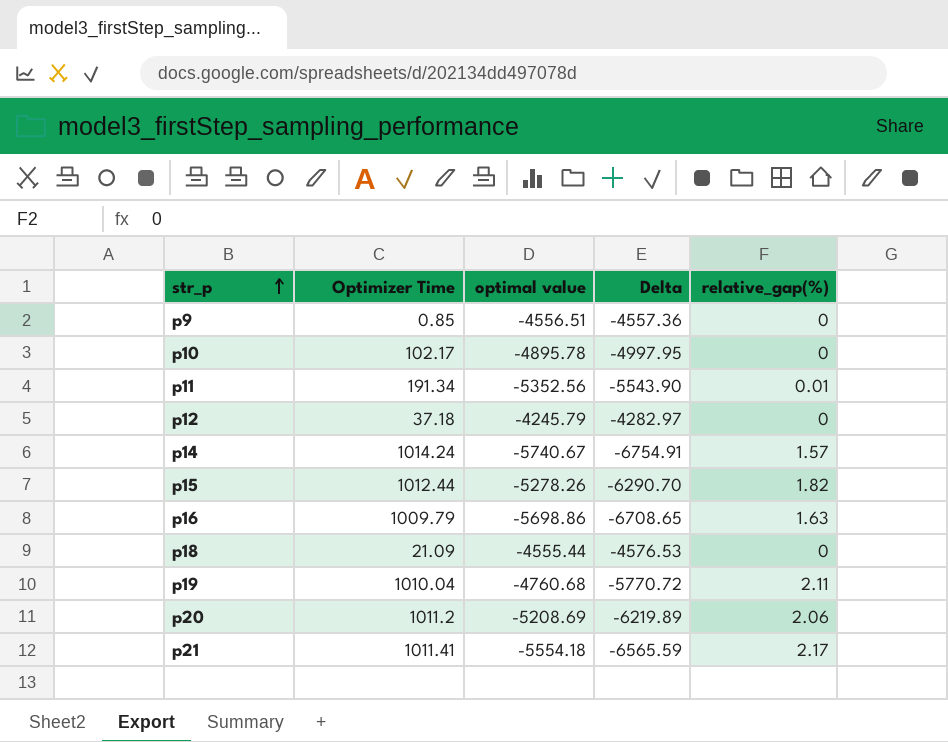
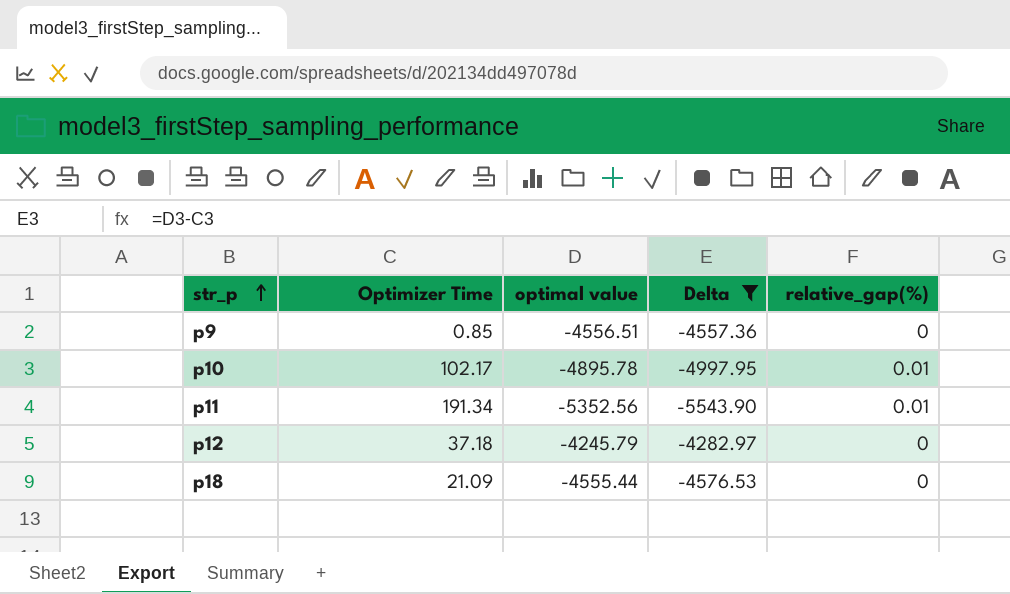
filter: none -> Delta >= -5543.90
p10 | relative_gap(%): 0 -> 0.01

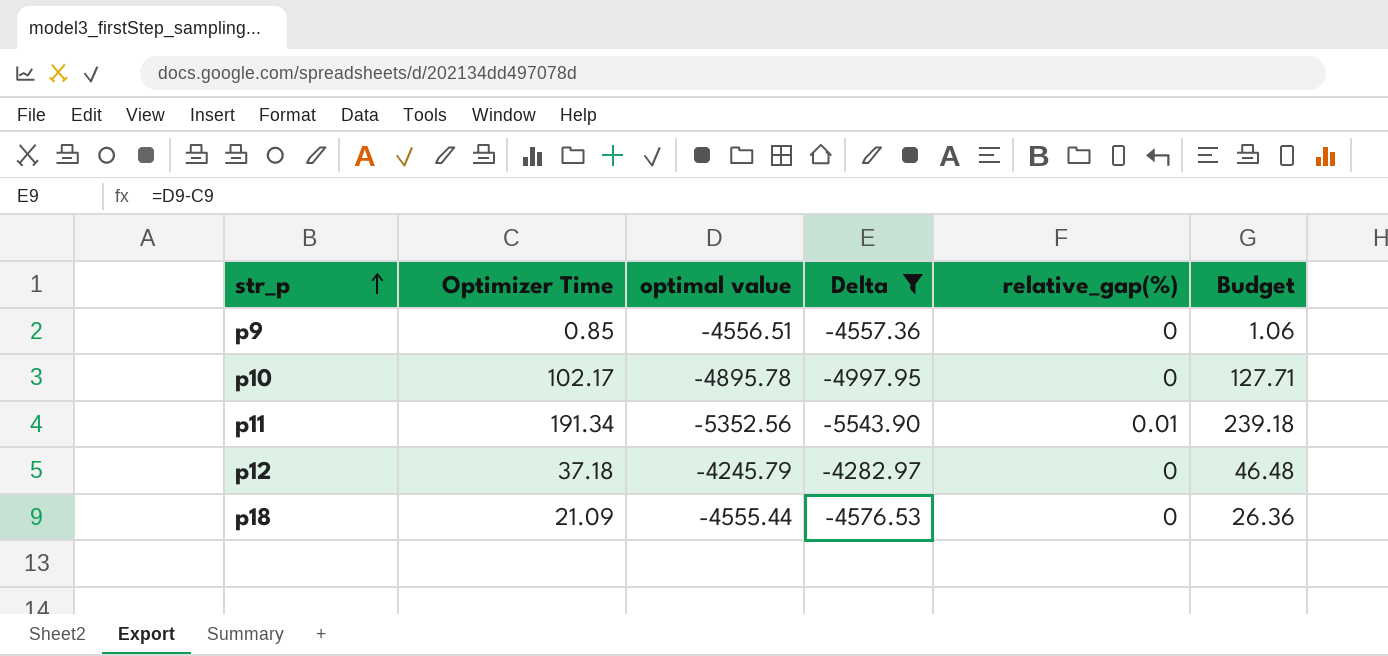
column Budget | formula: none -> [Optimizer Time] * 1.25
p10 | relative_gap(%): 0.01 -> 0

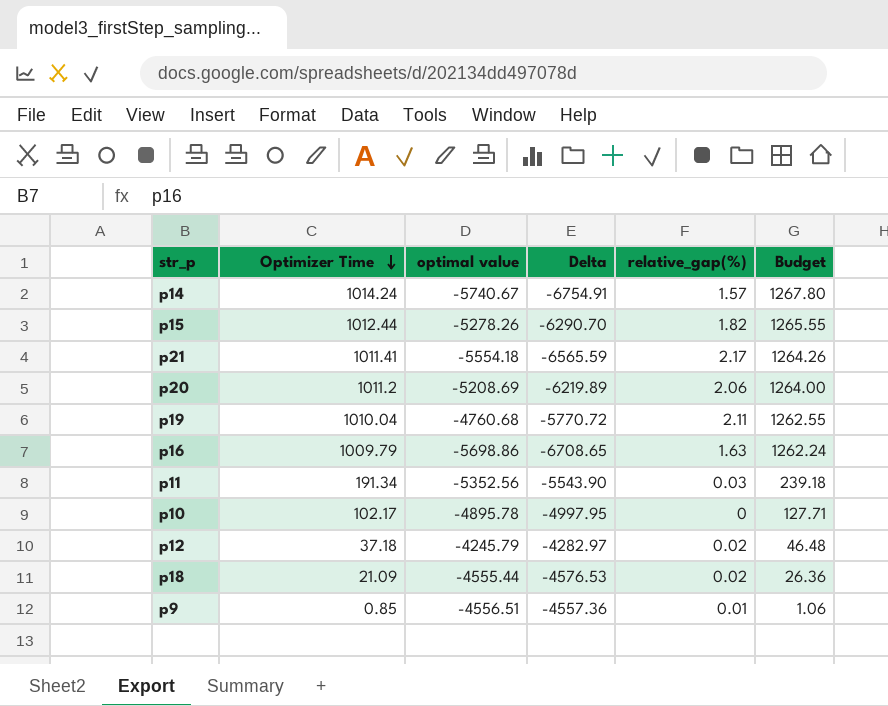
filter: Delta >= -5543.90 -> none
row order: str_p ascending -> Optimizer Time descending
p11 | relative_gap(%): 0.01 -> 0.03
p12 | relative_gap(%): 0 -> 0.02
p18 | relative_gap(%): 0 -> 0.02
p9 | relative_gap(%): 0 -> 0.01

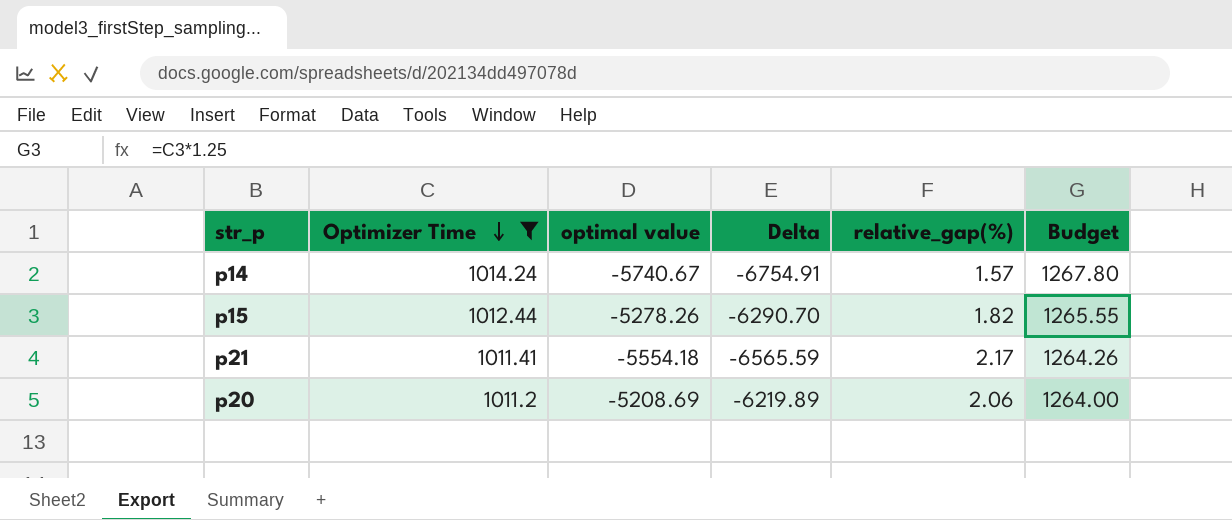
filter: none -> Optimizer Time >= 1011.2

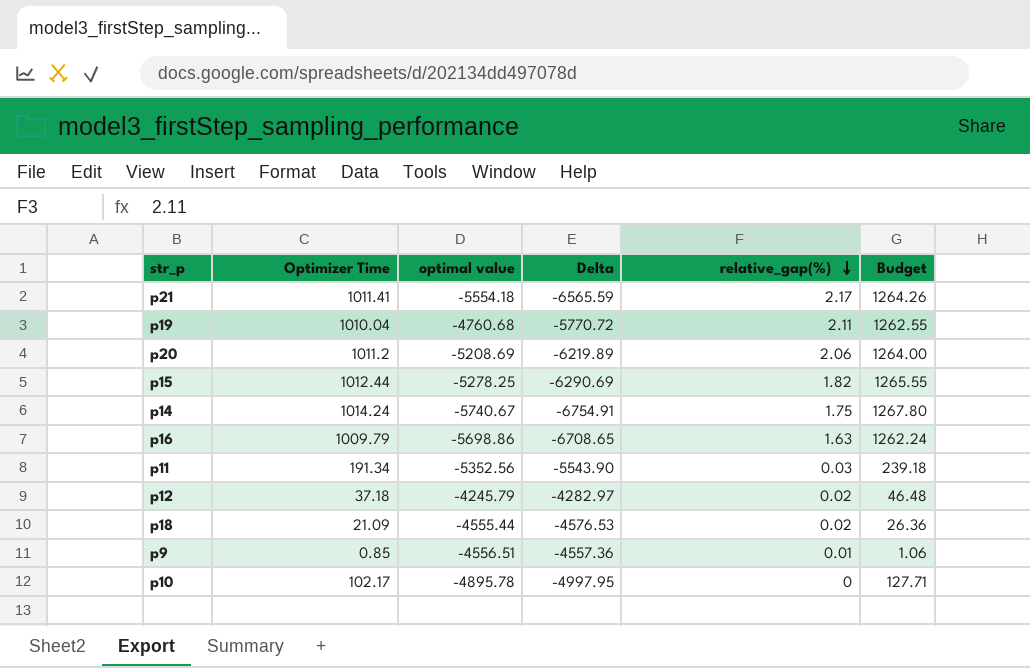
filter: Optimizer Time >= 1011.2 -> none
row order: Optimizer Time descending -> relative_gap(%) descending
p15 | optimal value: -5278.26 -> -5278.25
p15 | Delta: -6290.70 -> -6290.69
p14 | relative_gap(%): 1.57 -> 1.75

